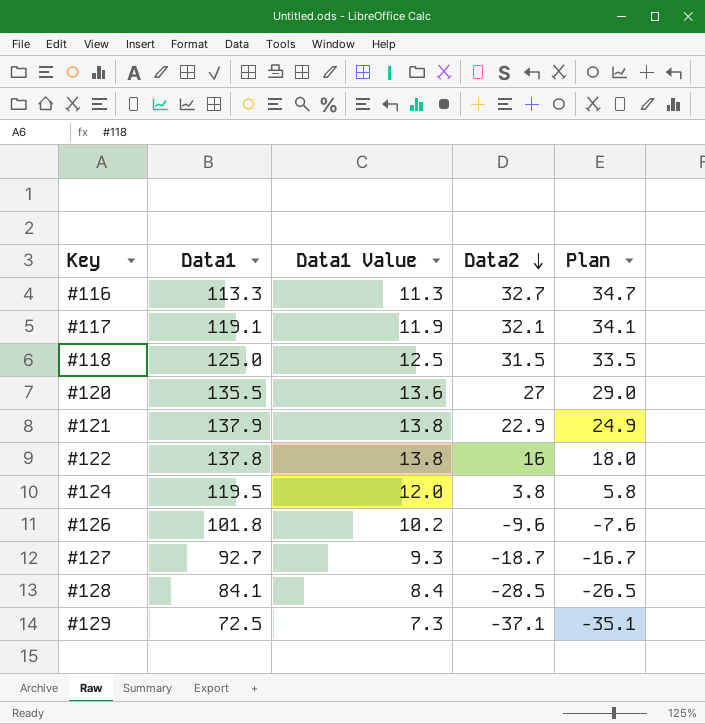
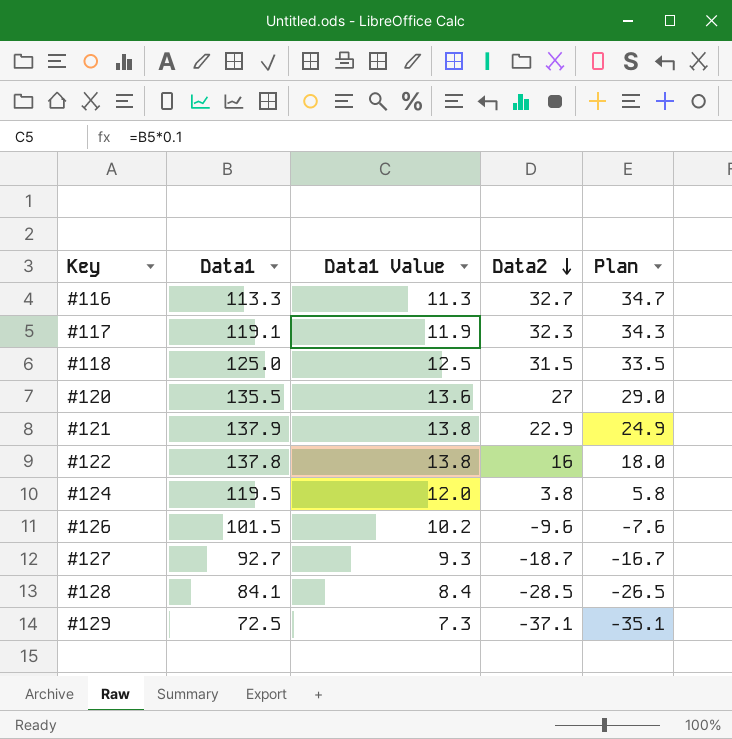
#117 | Data2: 32.1 -> 32.3
#117 | Plan: 34.1 -> 34.3
#126 | Data1: 101.8 -> 101.5

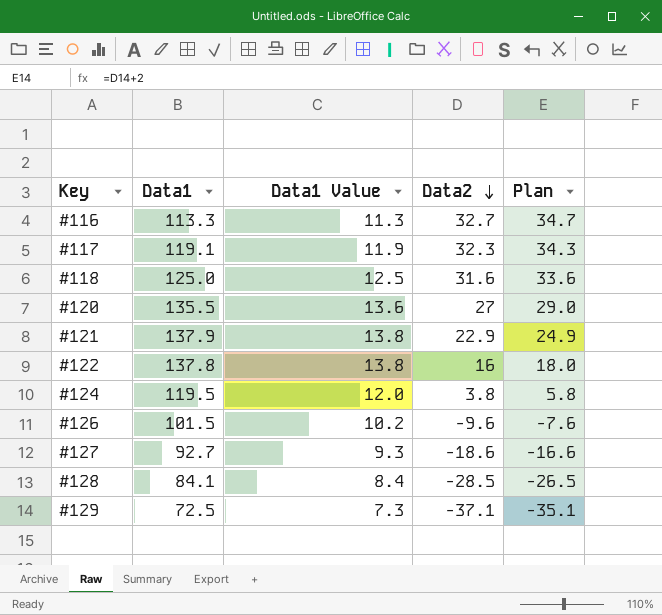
#118 | Data2: 31.5 -> 31.6
#118 | Plan: 33.5 -> 33.6
#127 | Data2: -18.7 -> -18.6
#127 | Plan: -16.7 -> -16.6

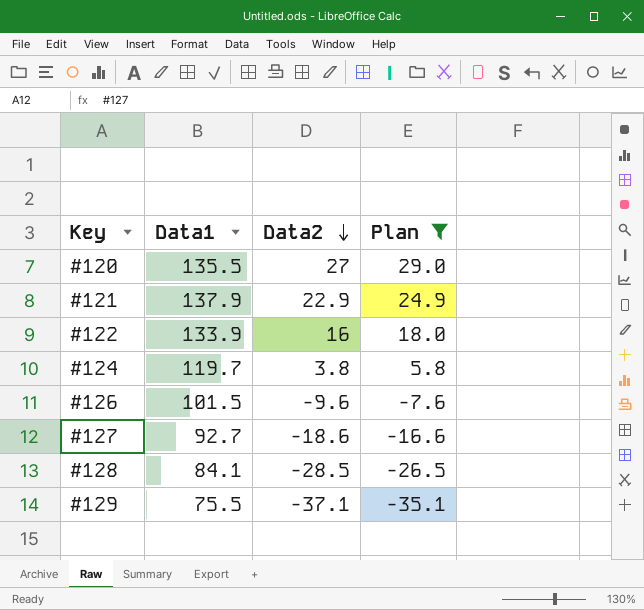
filter: none -> Plan <= 29.0
column Data1 Value | formula: [Data1] * 0.1 -> none
#122 | Data1: 137.8 -> 133.9
#124 | Data1: 119.5 -> 119.7
#129 | Data1: 72.5 -> 75.5

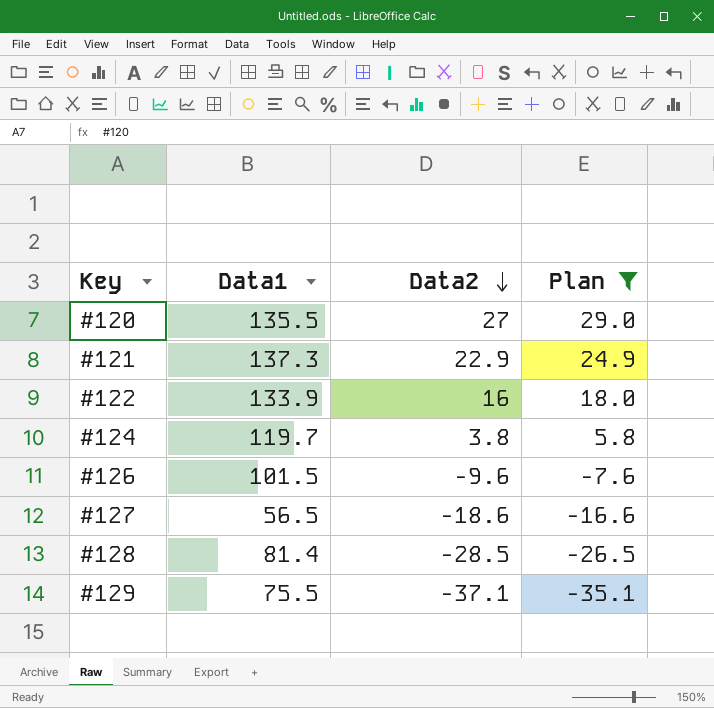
#121 | Data1: 137.9 -> 137.3
#127 | Data1: 92.7 -> 56.5
#128 | Data1: 84.1 -> 81.4

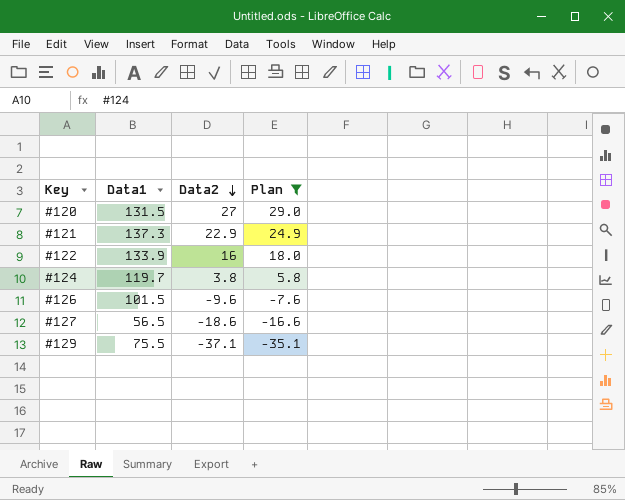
row #128: 81.4 | -28.5 | -26.5 -> none
#120 | Data1: 135.5 -> 131.5

